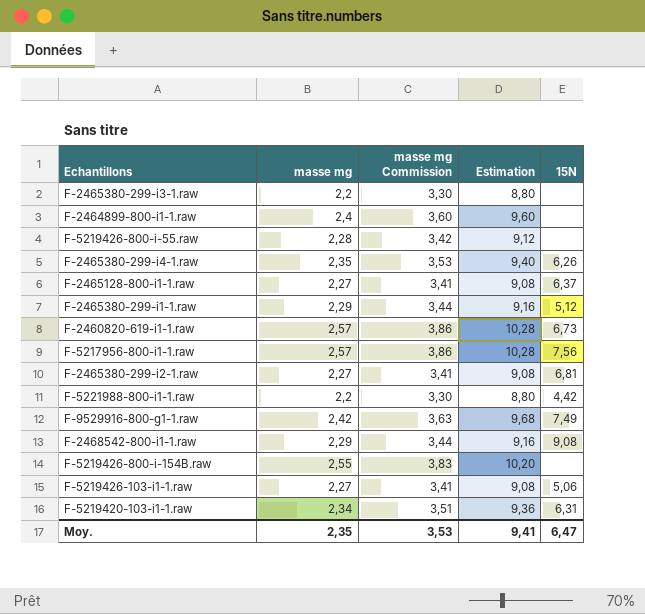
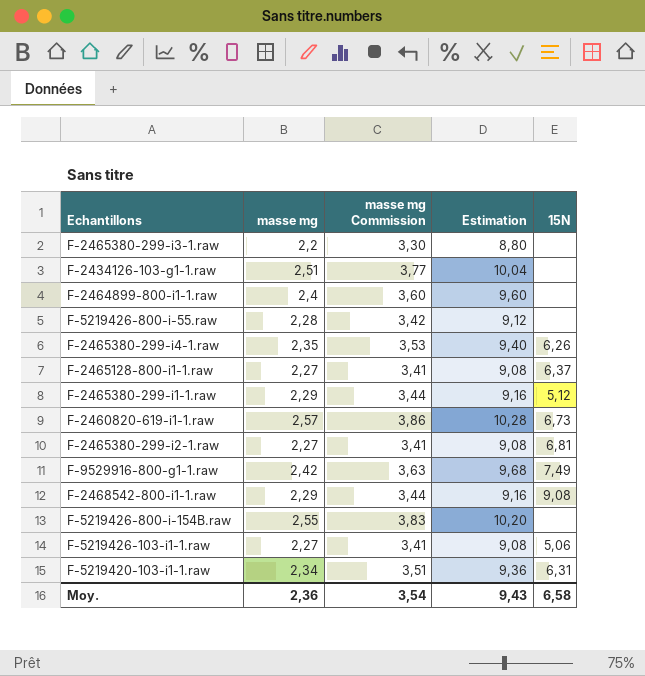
row F-5217956-800-i1-1.raw: 2,57 | 3,86 | 10,28 | 7,56 -> none
row F-5221988-800-i1-1.raw: 2,2 | 3,30 | 8,80 | 4,42 -> none
row F-2434126-103-g1-1.raw: none -> 2,51 | 3,77 | 10,04 | none
Moy. | masse mg: 2,35 -> 2,36
Moy. | masse mg Commission: 3,53 -> 3,54
Moy. | Estimation: 9,41 -> 9,43
Moy. | 15N: 6,47 -> 6,58

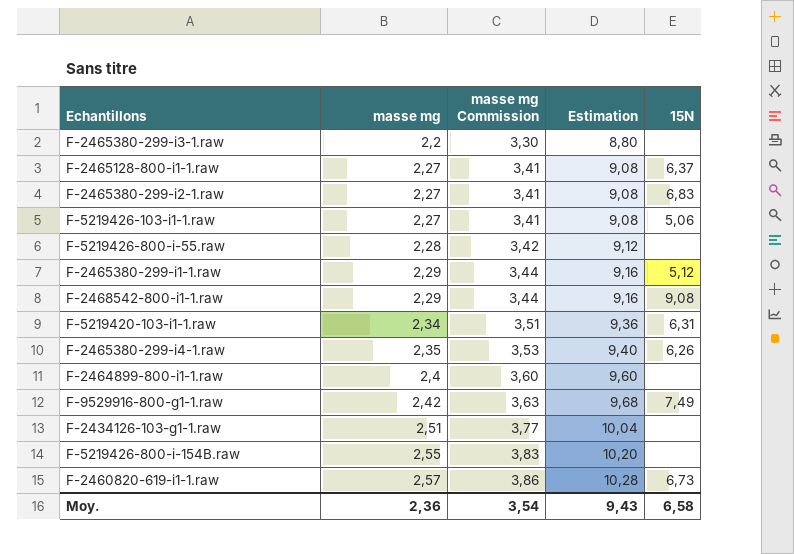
row order: none -> masse mg ascending
F-2465380-299-i2-1.raw | 15N: 6,81 -> 6,83

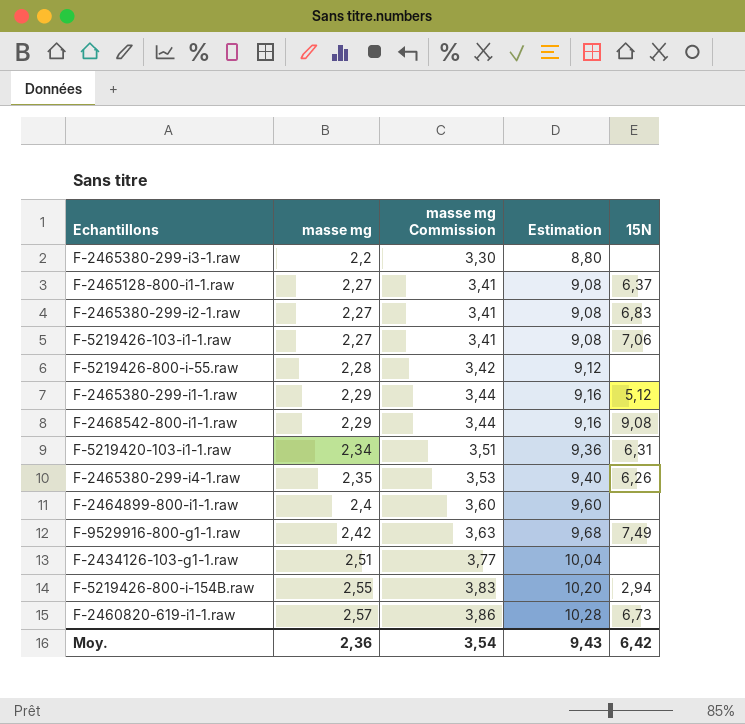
F-5219426-103-i1-1.raw | 15N: 5,06 -> 7,06
F-5219426-800-i-154B.raw | 15N: none -> 2,94
Moy. | 15N: 6,58 -> 6,42

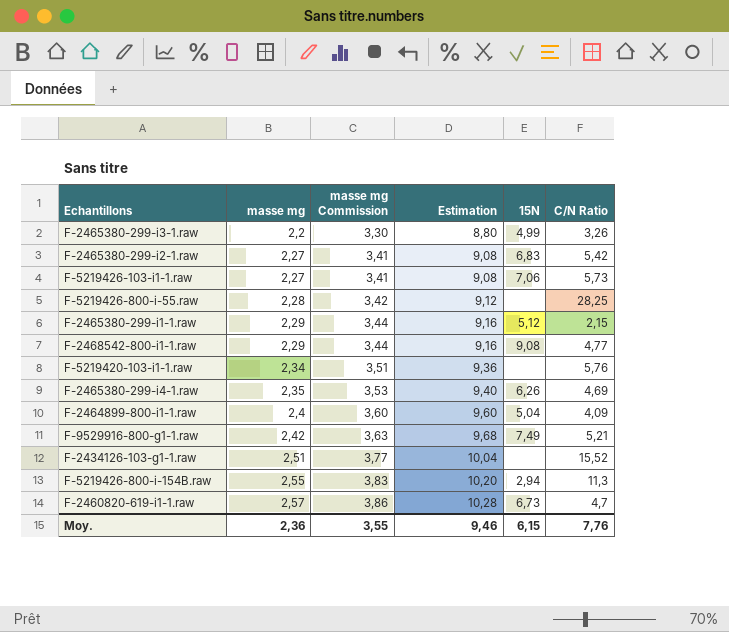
column C/N Ratio | position: none -> 6
row F-2465128-800-i1-1.raw: 2,27 | 3,41 | 9,08 | 6,37 -> none
F-2465380-299-i3-1.raw | 15N: none -> 4,99
F-5219420-103-i1-1.raw | 15N: 6,31 -> none
F-2464899-800-i1-1.raw | 15N: none -> 5,04
Moy. | masse mg Commission: 3,54 -> 3,55
Moy. | Estimation: 9,43 -> 9,46
Moy. | 15N: 6,42 -> 6,15

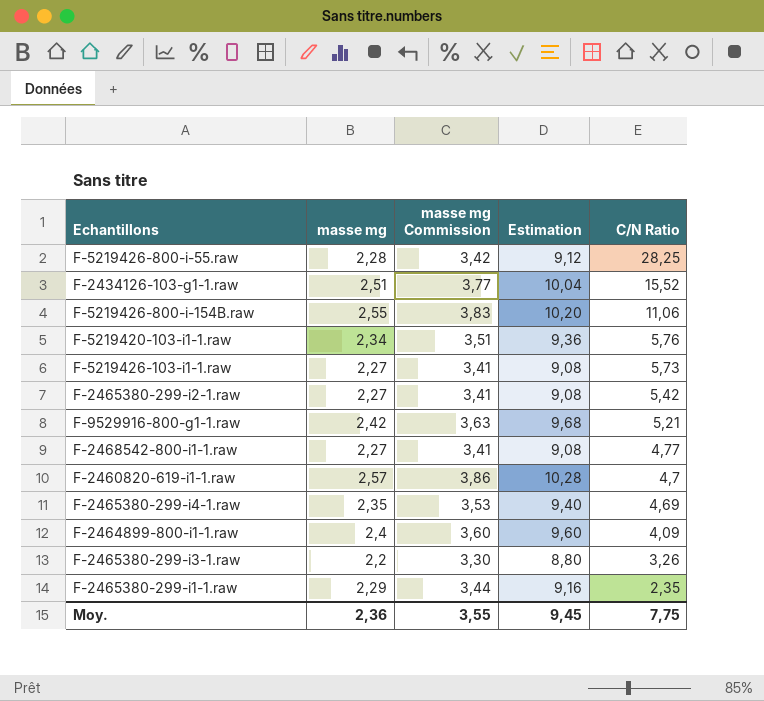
row order: masse mg ascending -> C/N Ratio descending
column 15N | position: 5 -> none
F-5219426-800-i-154B.raw | C/N Ratio: 11,3 -> 11,06
F-2468542-800-i1-1.raw | masse mg: 2,29 -> 2,27
F-2468542-800-i1-1.raw | masse mg Commission: 3,44 -> 3,41
F-2468542-800-i1-1.raw | Estimation: 9,16 -> 9,08
F-2465380-299-i1-1.raw | C/N Ratio: 2,15 -> 2,35
Moy. | Estimation: 9,46 -> 9,45
Moy. | C/N Ratio: 7,76 -> 7,75

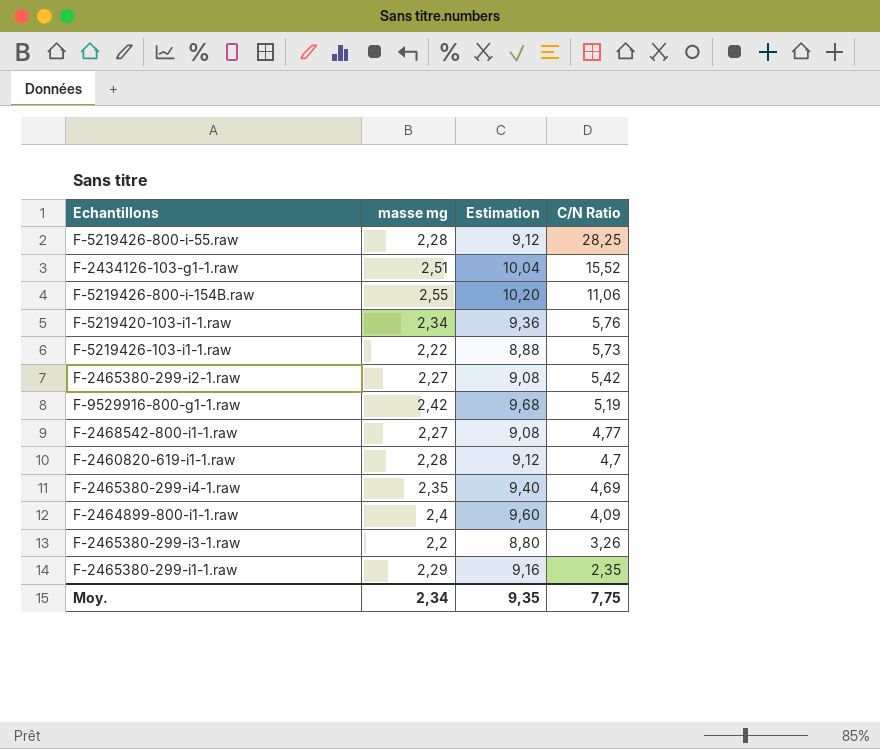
column masse mg Commission | formula: [masse mg] * 1,5 -> none
F-5219426-103-i1-1.raw | masse mg: 2,27 -> 2,22
F-5219426-103-i1-1.raw | Estimation: 9,08 -> 8,88
F-9529916-800-g1-1.raw | C/N Ratio: 5,21 -> 5,19
F-2460820-619-i1-1.raw | masse mg: 2,57 -> 2,28
F-2460820-619-i1-1.raw | Estimation: 10,28 -> 9,12
Moy. | masse mg: 2,36 -> 2,34
Moy. | Estimation: 9,45 -> 9,35

